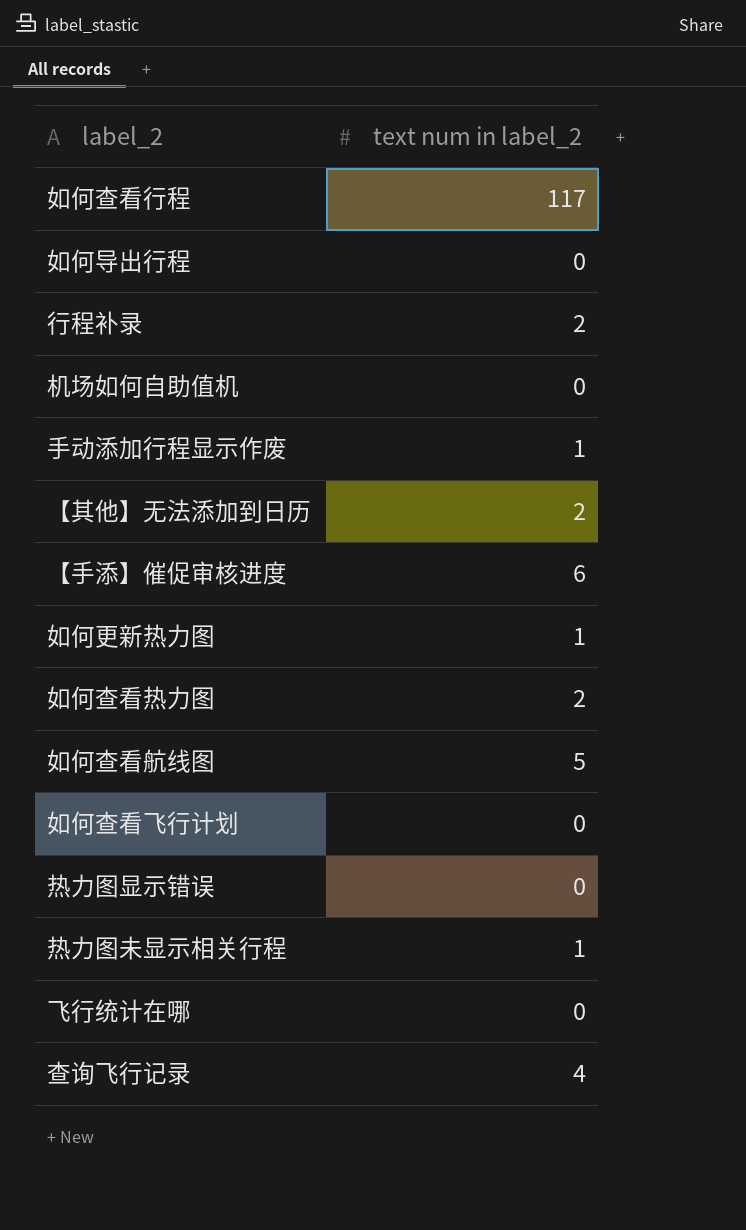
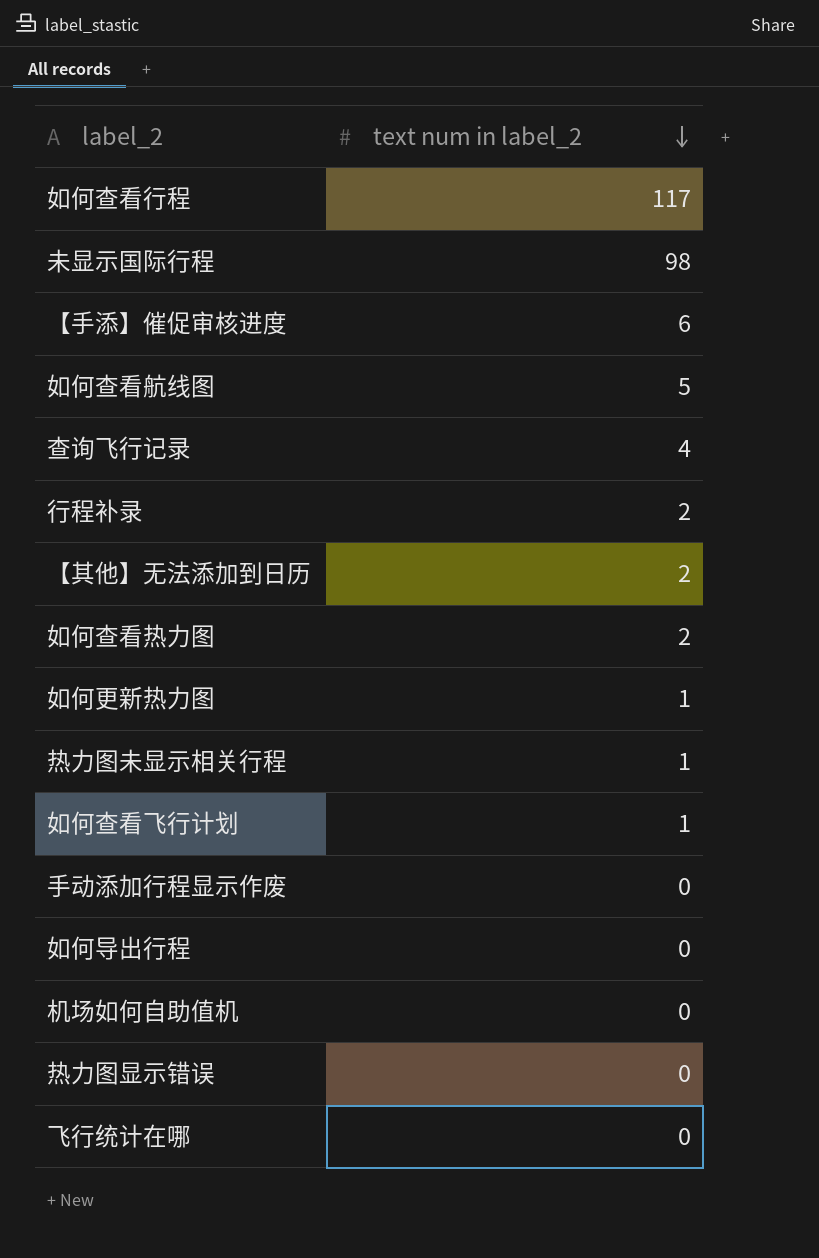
row order: none -> text num in label_2 descending
row 未显示国际行程: none -> 98
如何查看飞行计划 | text num in label_2: 0 -> 1
手动添加行程显示作废 | text num in label_2: 1 -> 0

